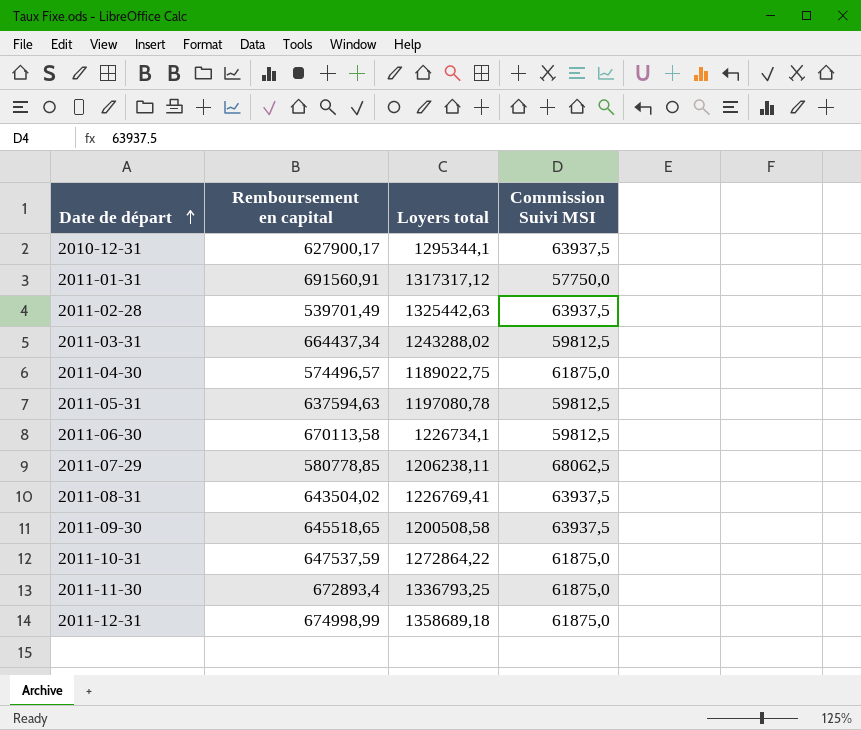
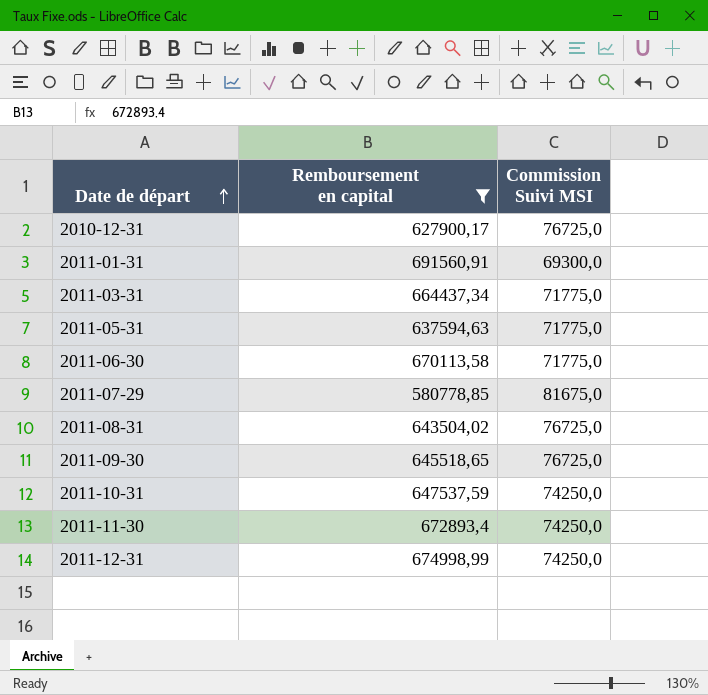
filter: none -> Remboursement en capital >= 580778,85
column Loyers total | position: 3 -> none
2010-12-31 | Commission Suivi MSI: 63937,5 -> 76725,0
2011-01-31 | Commission Suivi MSI: 57750,0 -> 69300,0
2011-03-31 | Commission Suivi MSI: 59812,5 -> 71775,0
2011-05-31 | Commission Suivi MSI: 59812,5 -> 71775,0
2011-06-30 | Commission Suivi MSI: 59812,5 -> 71775,0
2011-07-29 | Commission Suivi MSI: 68062,5 -> 81675,0
2011-08-31 | Commission Suivi MSI: 63937,5 -> 76725,0
2011-09-30 | Commission Suivi MSI: 63937,5 -> 76725,0
2011-10-31 | Commission Suivi MSI: 61875,0 -> 74250,0
2011-11-30 | Commission Suivi MSI: 61875,0 -> 74250,0
2011-12-31 | Commission Suivi MSI: 61875,0 -> 74250,0

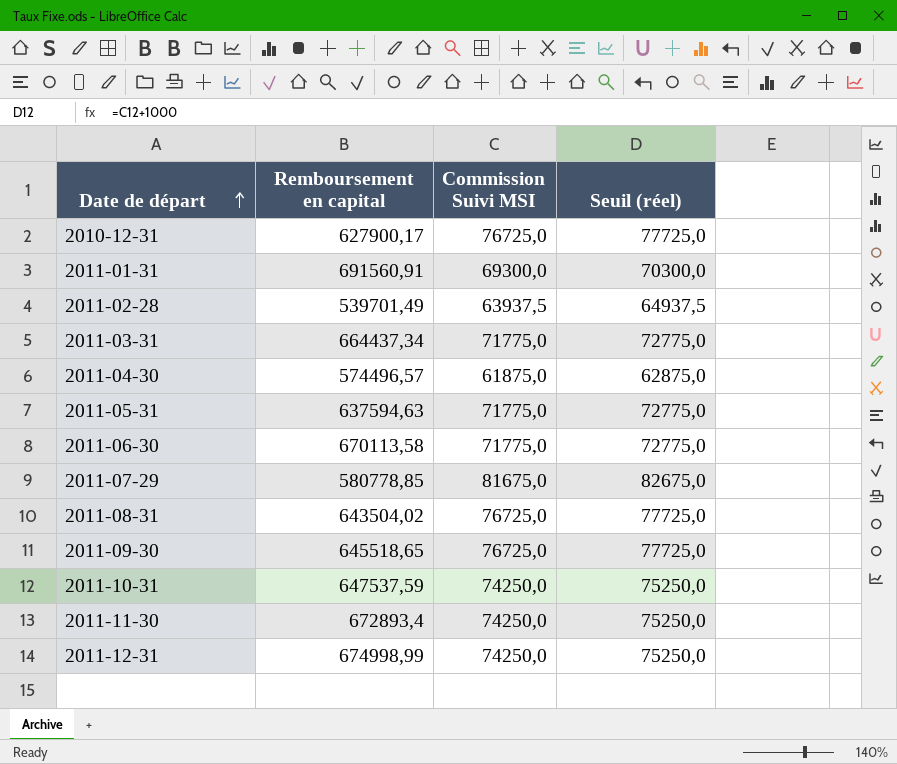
filter: Remboursement en capital >= 580778,85 -> none
column Seuil (réel) | formula: none -> [Commission Suivi MSI] + 1000

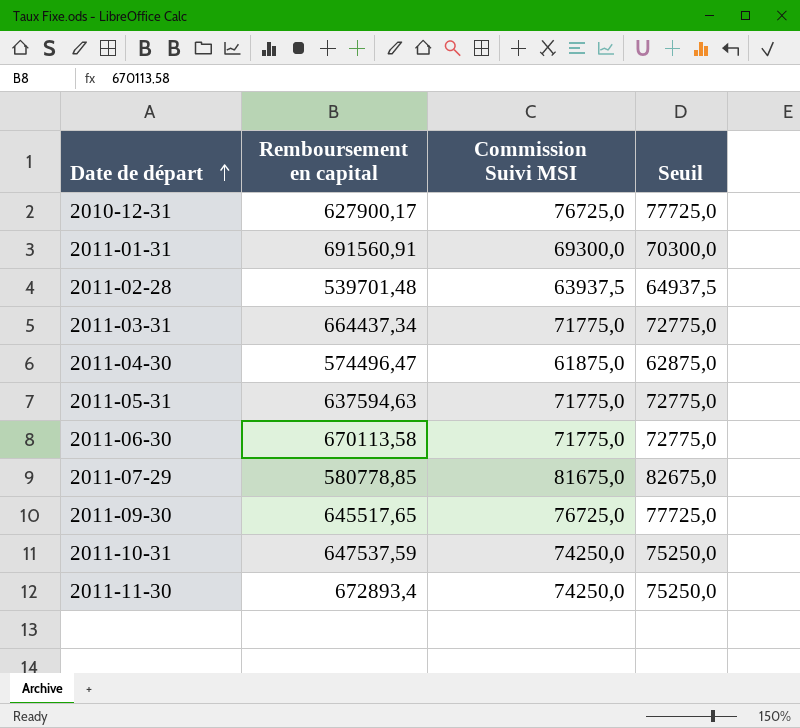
column name: Seuil (réel) -> Seuil
row 2011-08-31: 643504,02 | 76725,0 | 77725,0 -> none
row 2011-12-31: 674998,99 | 74250,0 | 75250,0 -> none
2011-02-28 | Remboursement en capital: 539701,49 -> 539701,48
2011-04-30 | Remboursement en capital: 574496,57 -> 574496,47
2011-09-30 | Remboursement en capital: 645518,65 -> 645517,65

